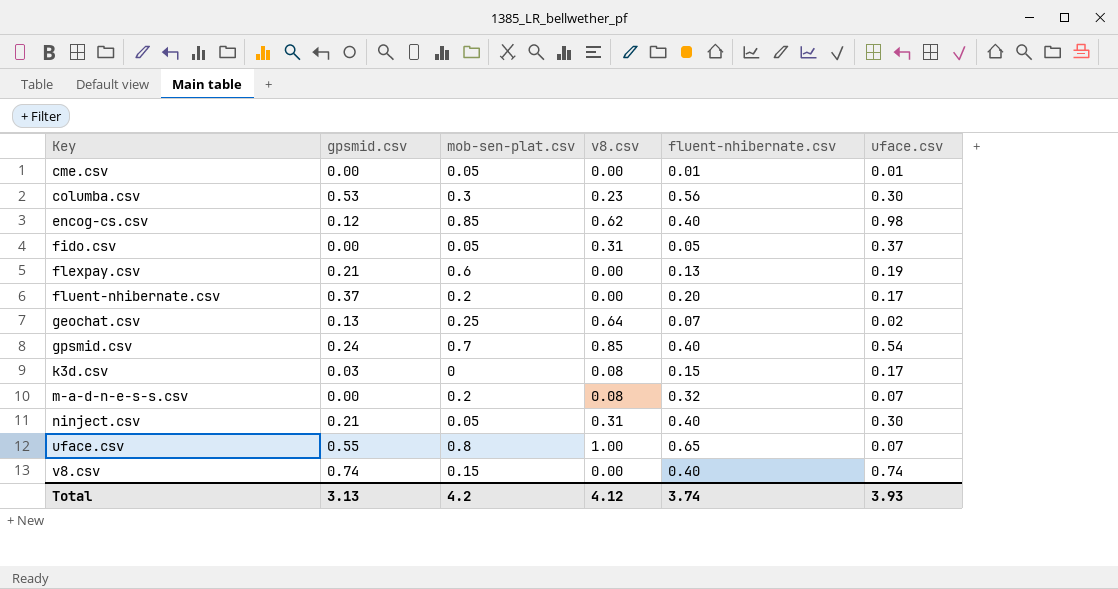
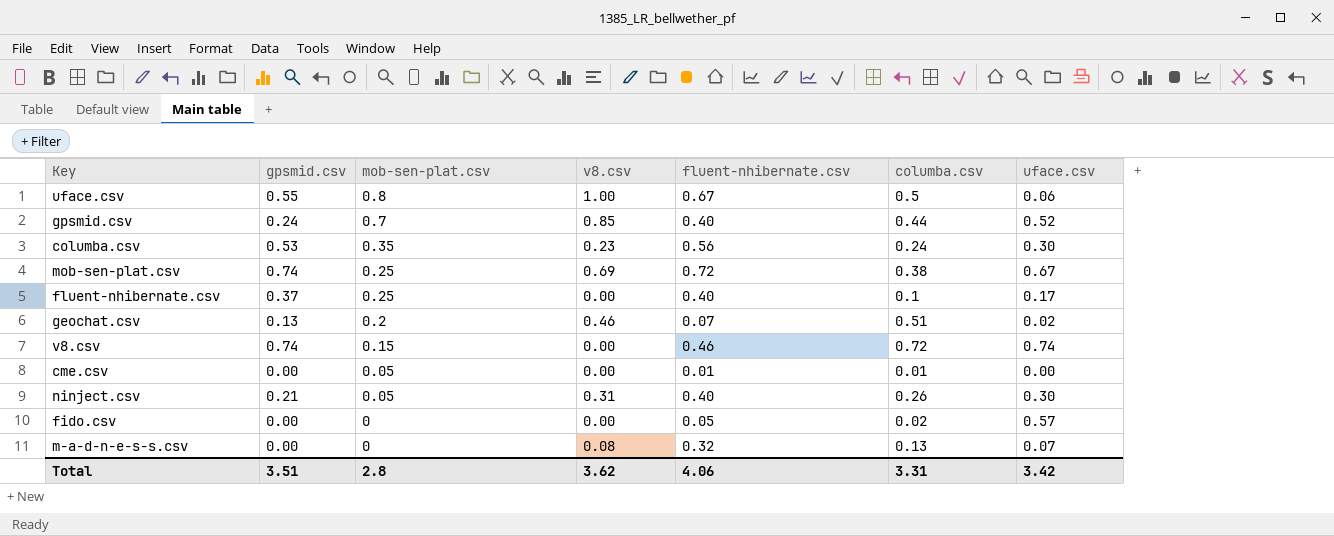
row order: Key ascending -> mob-sen-plat.csv descending
column columba.csv | position: none -> 6
row encog-cs.csv: 0.12 | 0.85 | 0.62 | 0.40 | 0.98 -> none
row flexpay.csv: 0.21 | 0.6 | 0.00 | 0.13 | 0.19 -> none
row k3d.csv: 0.03 | 0 | 0.08 | 0.15 | 0.17 -> none
uface.csv | fluent-nhibernate.csv: 0.65 -> 0.67
uface.csv | uface.csv: 0.07 -> 0.06
gpsmid.csv | uface.csv: 0.54 -> 0.52
columba.csv | mob-sen-plat.csv: 0.3 -> 0.35
row mob-sen-plat.csv: none -> 0.74 | 0.25 | 0.69 | 0.72 | 0.38 | 0.67
fluent-nhibernate.csv | mob-sen-plat.csv: 0.2 -> 0.25
fluent-nhibernate.csv | fluent-nhibernate.csv: 0.20 -> 0.40
geochat.csv | mob-sen-plat.csv: 0.25 -> 0.2
geochat.csv | v8.csv: 0.64 -> 0.46
v8.csv | fluent-nhibernate.csv: 0.40 -> 0.46
cme.csv | uface.csv: 0.01 -> 0.00
fido.csv | mob-sen-plat.csv: 0.05 -> 0
fido.csv | v8.csv: 0.31 -> 0.00
fido.csv | uface.csv: 0.37 -> 0.57
m-a-d-n-e-s-s.csv | mob-sen-plat.csv: 0.2 -> 0
Total | gpsmid.csv: 3.13 -> 3.51
Total | mob-sen-plat.csv: 4.2 -> 2.8
Total | v8.csv: 4.12 -> 3.62
Total | fluent-nhibernate.csv: 3.74 -> 4.06
Total | uface.csv: 3.93 -> 3.42

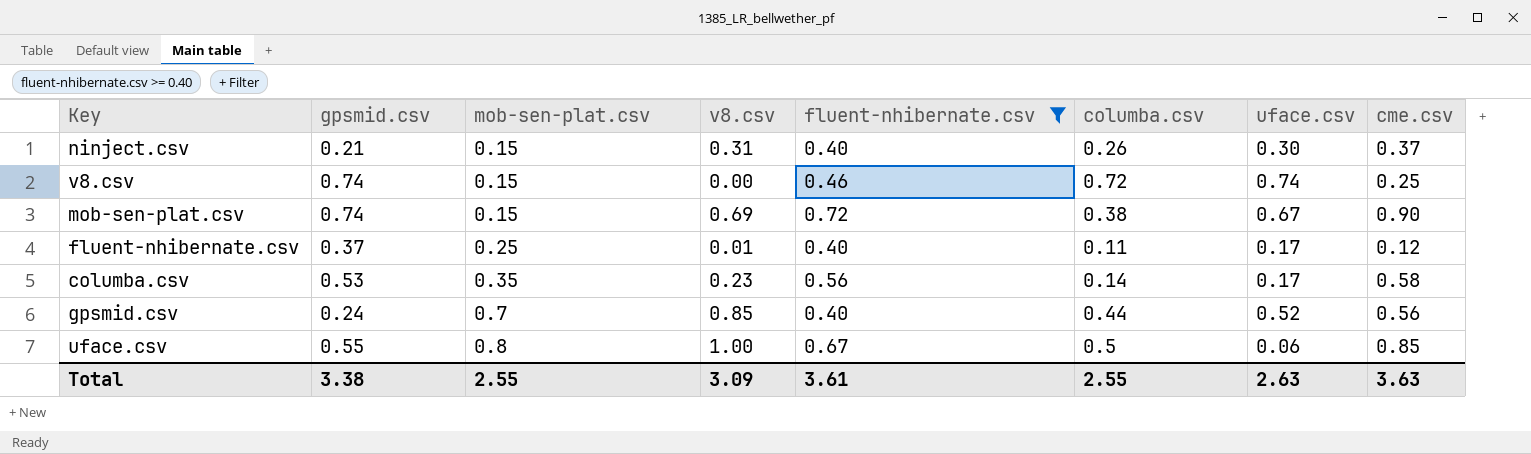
filter: none -> fluent-nhibernate.csv >= 0.40
row order: mob-sen-plat.csv descending -> mob-sen-plat.csv ascending
column cme.csv | position: none -> 8
ninject.csv | mob-sen-plat.csv: 0.05 -> 0.15
mob-sen-plat.csv | mob-sen-plat.csv: 0.25 -> 0.15
fluent-nhibernate.csv | v8.csv: 0.00 -> 0.01
fluent-nhibernate.csv | columba.csv: 0.1 -> 0.11
columba.csv | columba.csv: 0.24 -> 0.14
columba.csv | uface.csv: 0.30 -> 0.17
Total | gpsmid.csv: 3.51 -> 3.38
Total | mob-sen-plat.csv: 2.8 -> 2.55
Total | v8.csv: 3.62 -> 3.09
Total | fluent-nhibernate.csv: 4.06 -> 3.61
Total | columba.csv: 3.31 -> 2.55
Total | uface.csv: 3.42 -> 2.63

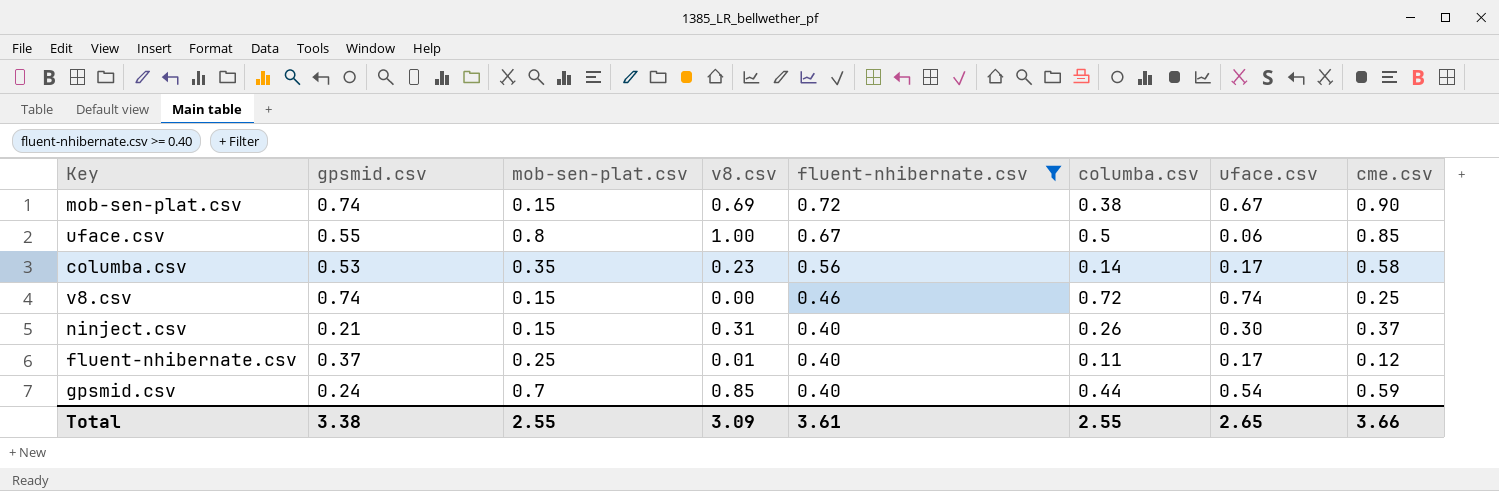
row order: mob-sen-plat.csv ascending -> fluent-nhibernate.csv descending
gpsmid.csv | uface.csv: 0.52 -> 0.54
gpsmid.csv | cme.csv: 0.56 -> 0.59
Total | uface.csv: 2.63 -> 2.65
Total | cme.csv: 3.63 -> 3.66

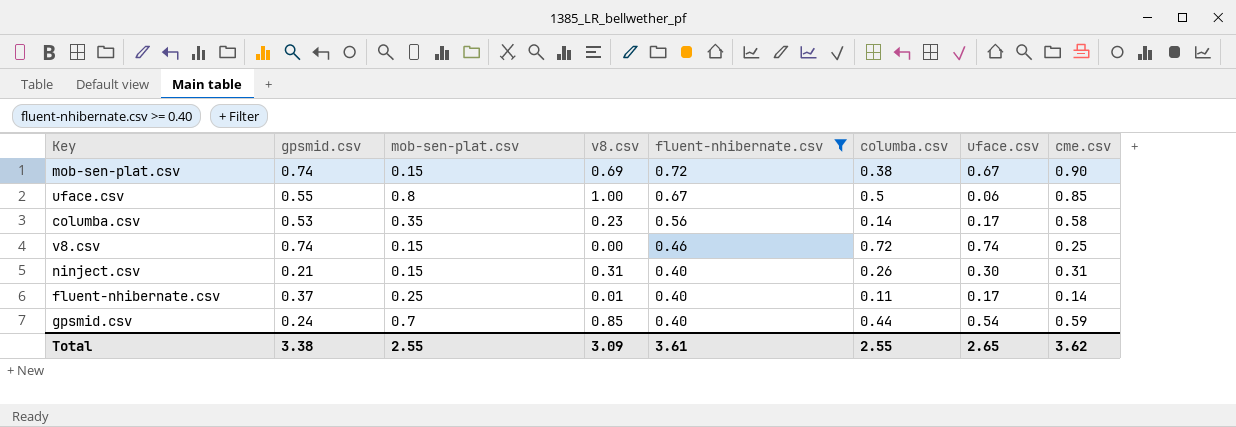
ninject.csv | cme.csv: 0.37 -> 0.31
fluent-nhibernate.csv | cme.csv: 0.12 -> 0.14
Total | cme.csv: 3.66 -> 3.62

